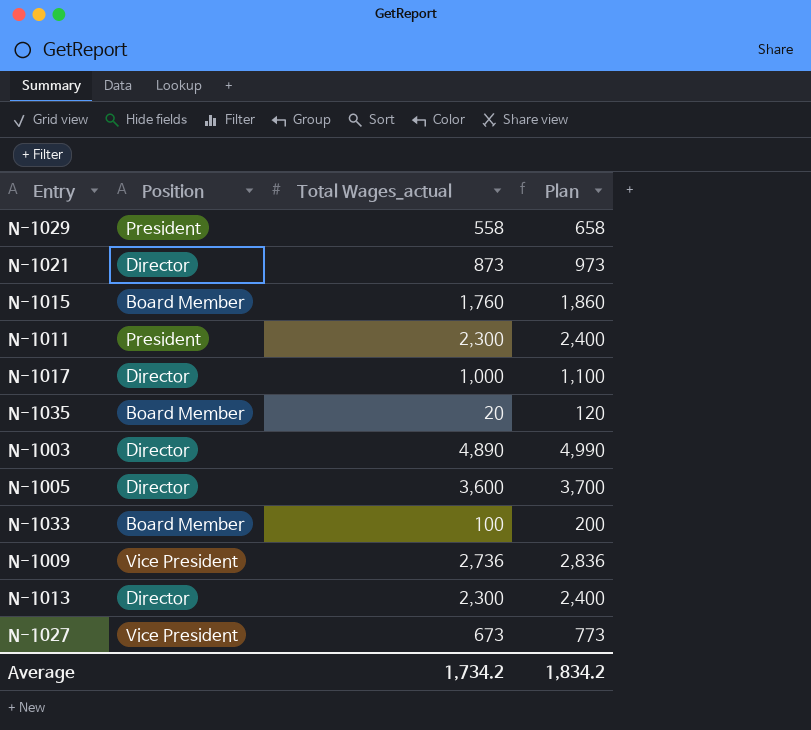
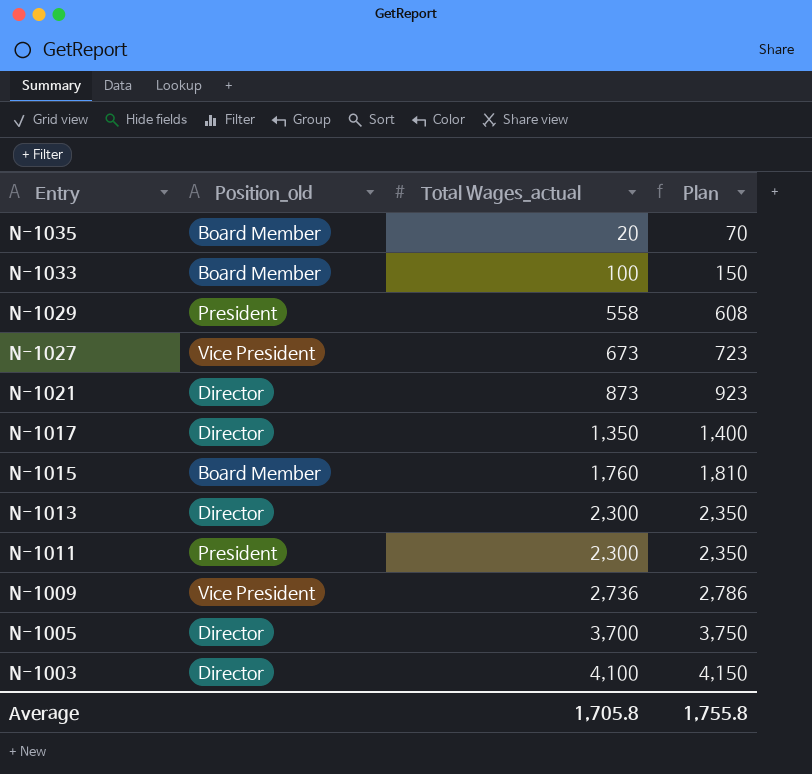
row order: none -> Entry descending
column name: Position -> Position_old
column Plan | formula: [Total Wages_actual] + 100 -> [Total Wages_actual] + 50
N-1017 | Total Wages_actual: 1,000 -> 1,350
N-1005 | Total Wages_actual: 3,600 -> 3,700
N-1003 | Total Wages_actual: 4,890 -> 4,100
Average | Total Wages_actual: 1,734.2 -> 1,705.8
Average | Plan: 1,834.2 -> 1,755.8

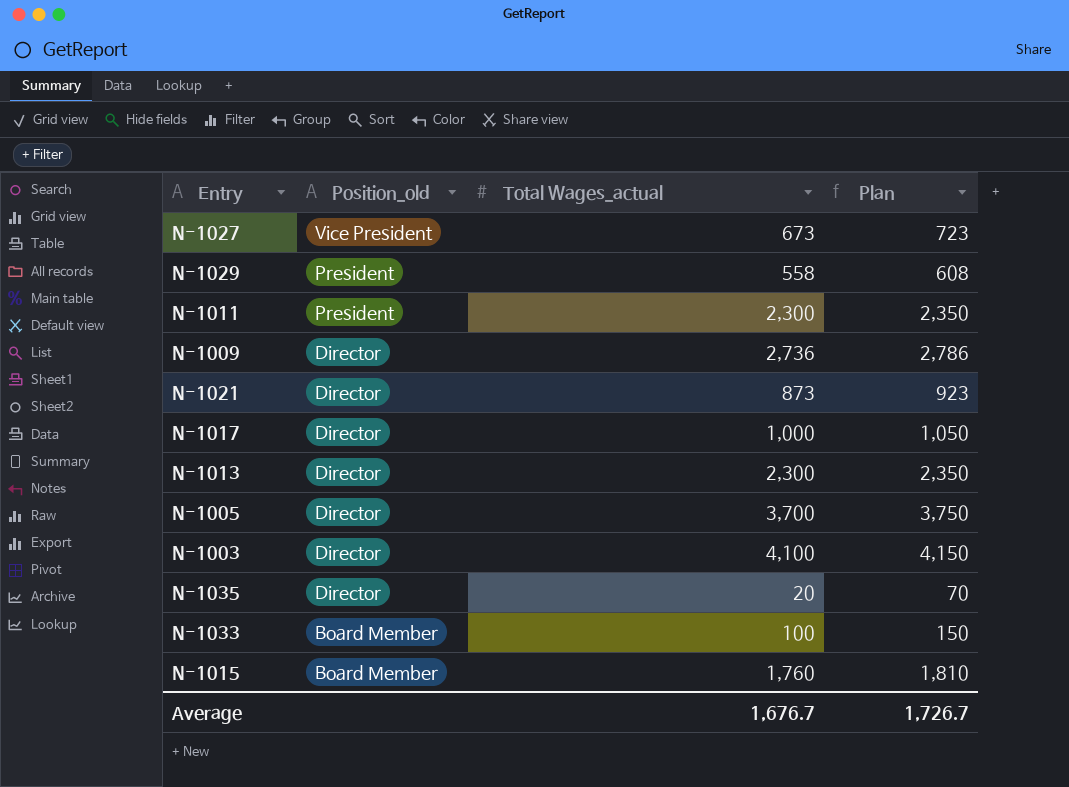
row order: Entry descending -> Position_old descending
N-1009 | Position_old: Vice President -> Director
N-1017 | Total Wages_actual: 1,350 -> 1,000
N-1017 | Plan: 1,400 -> 1,050
N-1035 | Position_old: Board Member -> Director
Average | Total Wages_actual: 1,705.8 -> 1,676.7
Average | Plan: 1,755.8 -> 1,726.7

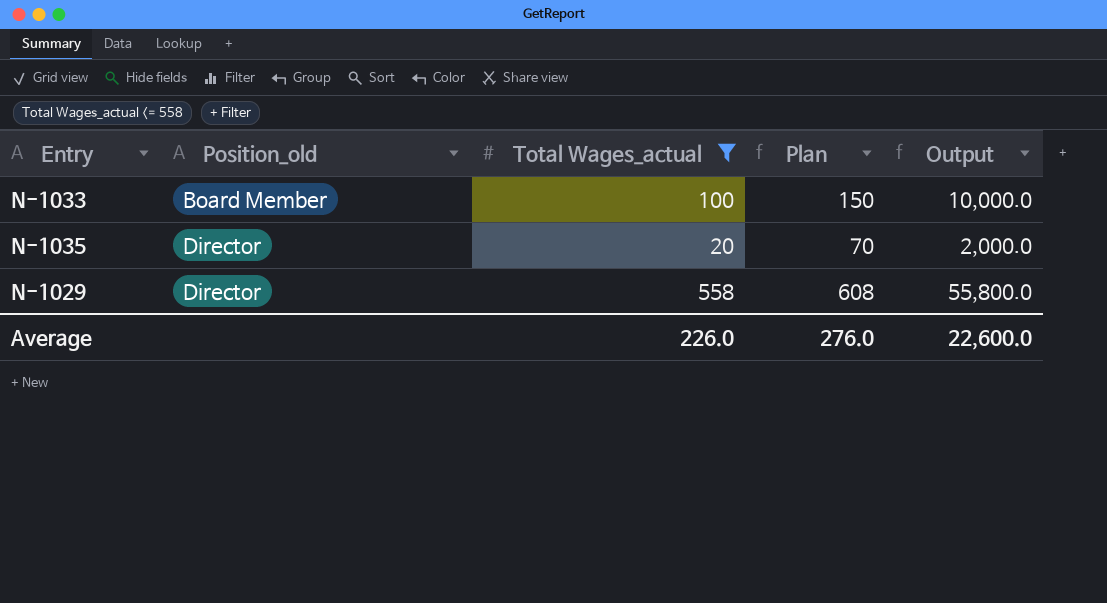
filter: none -> Total Wages_actual <= 558
row order: Position_old descending -> Position_old ascending
column Output | formula: none -> [Total Wages_actual] * 100
N-1029 | Position_old: President -> Director
Average | Total Wages_actual: 1,676.7 -> 226.0
Average | Plan: 1,726.7 -> 276.0

